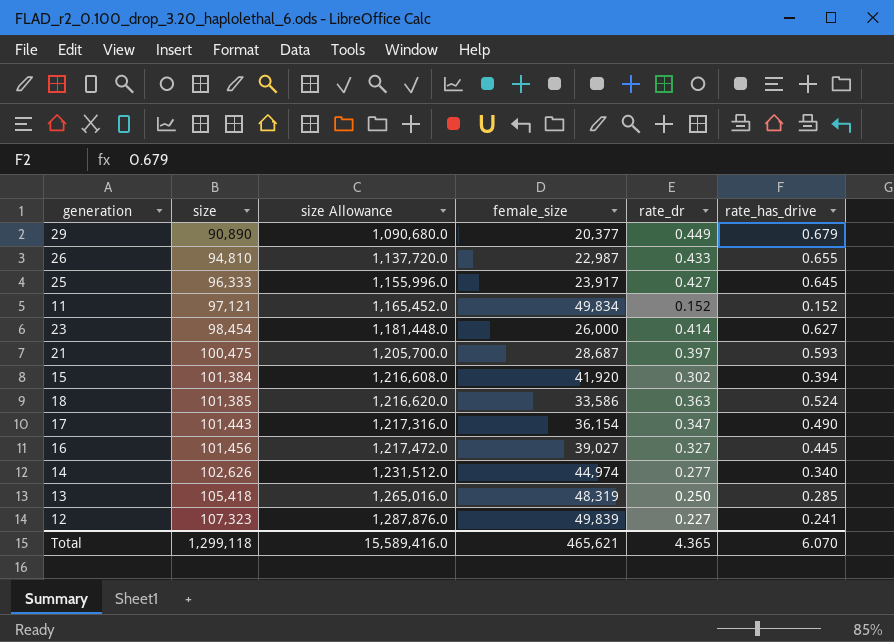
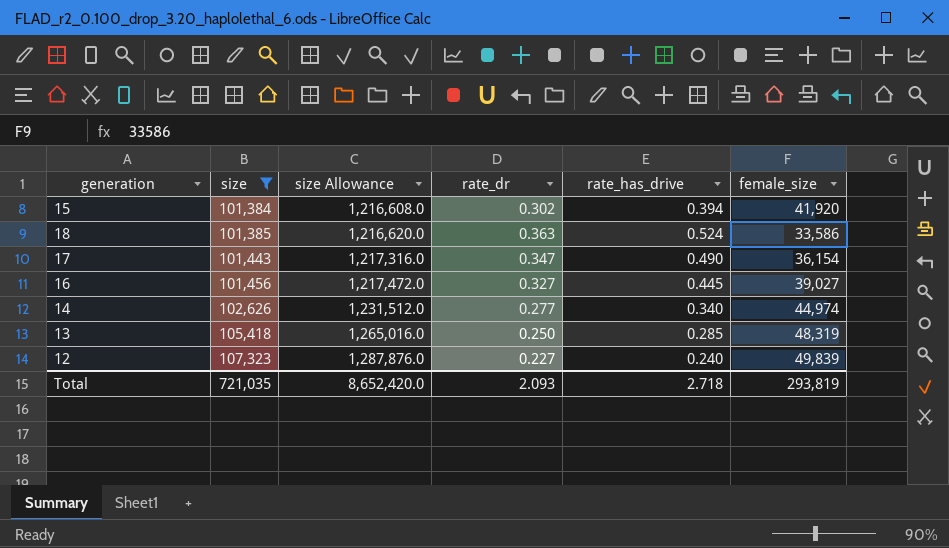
filter: none -> size >= 101,384
column female_size | position: 4 -> 6
12 | rate_has_drive: 0.241 -> 0.240
Total | size: 1,299,118 -> 721,035
Total | size Allowance: 15,589,416.0 -> 8,652,420.0
Total | rate_dr: 4.365 -> 2.093
Total | rate_has_drive: 6.070 -> 2.718
Total | female_size: 465,621 -> 293,819

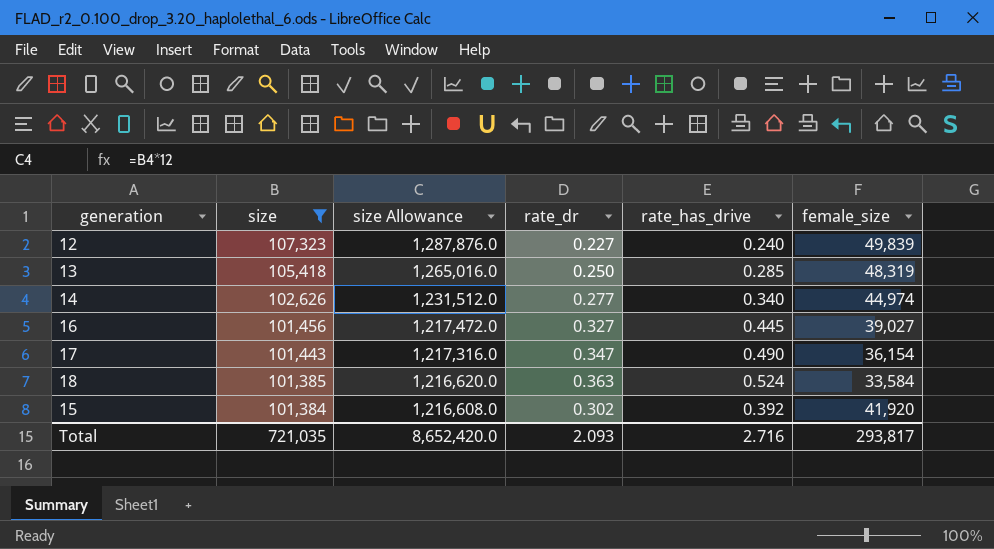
row order: size ascending -> size descending
18 | female_size: 33,586 -> 33,584
15 | rate_has_drive: 0.394 -> 0.392
Total | rate_has_drive: 2.718 -> 2.716
Total | female_size: 293,819 -> 293,817

